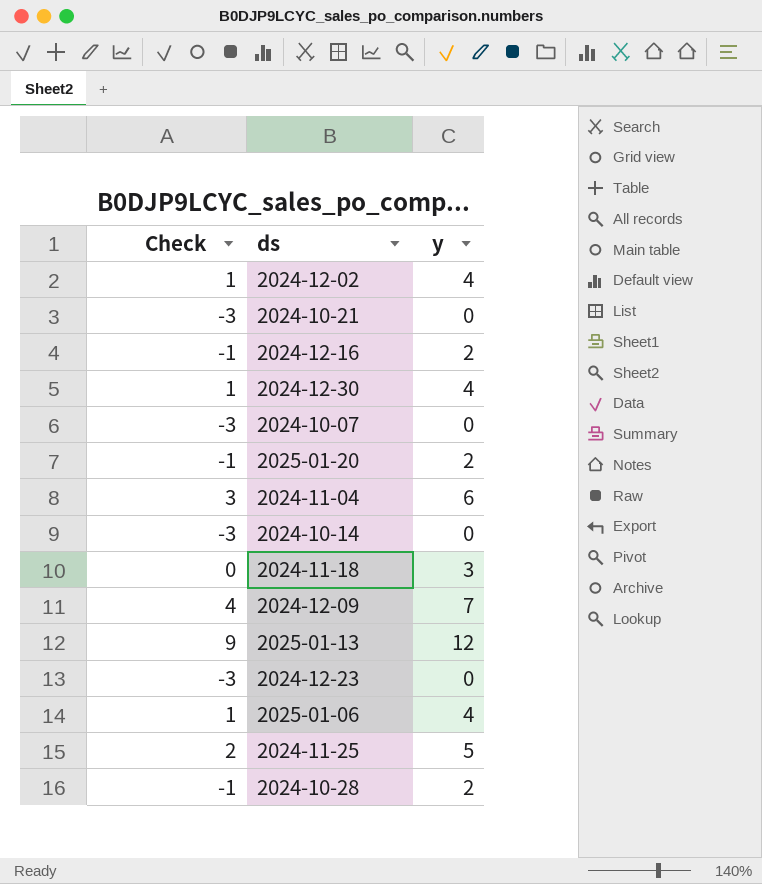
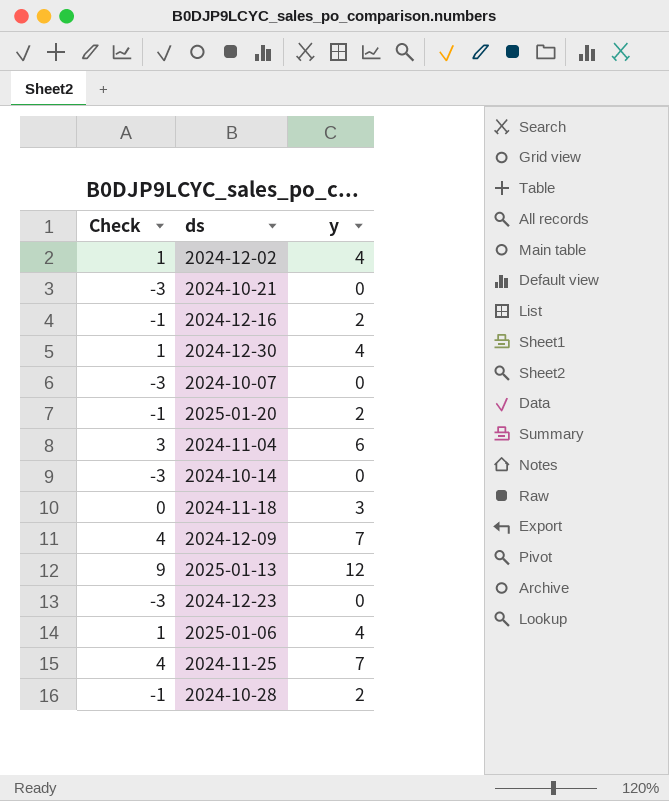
2024-11-25 | Check: 2 -> 4
2024-11-25 | y: 5 -> 7

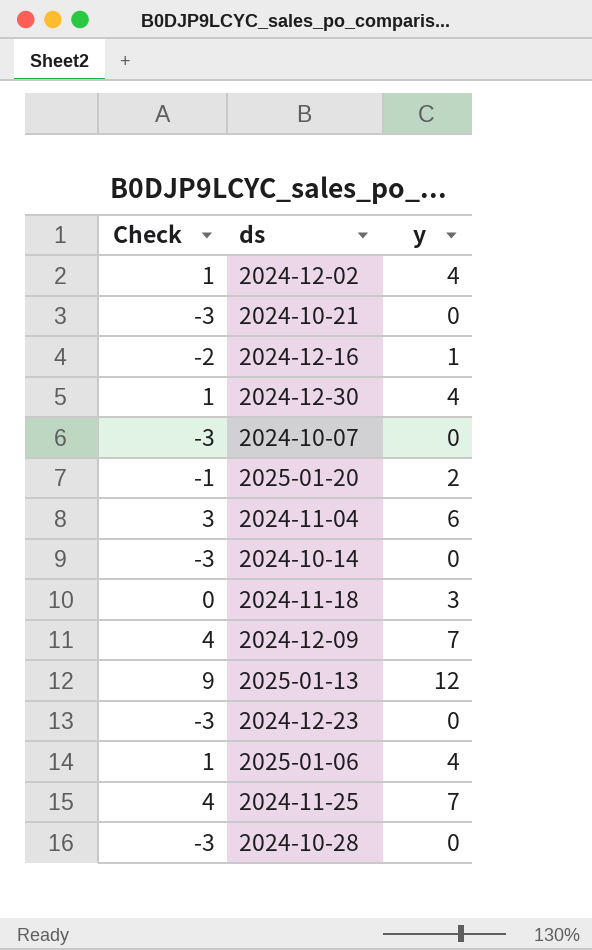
2024-12-16 | Check: -1 -> -2
2024-12-16 | y: 2 -> 1
2024-10-28 | Check: -1 -> -3
2024-10-28 | y: 2 -> 0

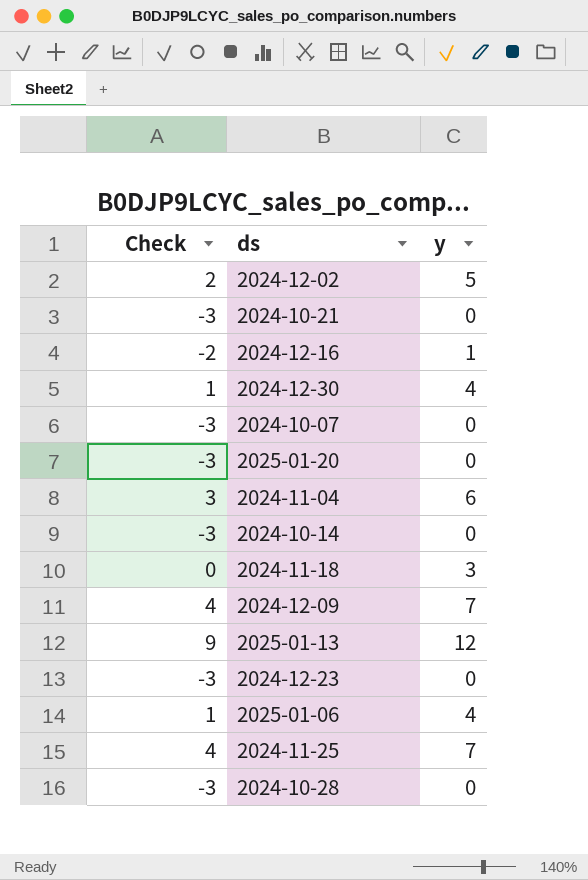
2024-12-02 | Check: 1 -> 2
2024-12-02 | y: 4 -> 5
2025-01-20 | Check: -1 -> -3
2025-01-20 | y: 2 -> 0

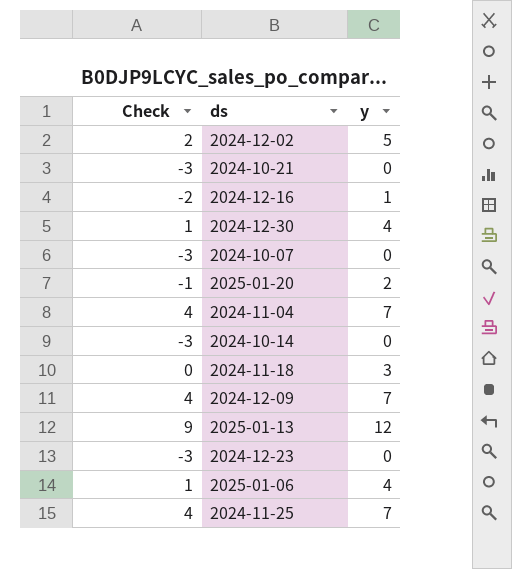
row 2024-10-28: -3 | 0 -> none
2025-01-20 | Check: -3 -> -1
2025-01-20 | y: 0 -> 2
2024-11-04 | Check: 3 -> 4
2024-11-04 | y: 6 -> 7

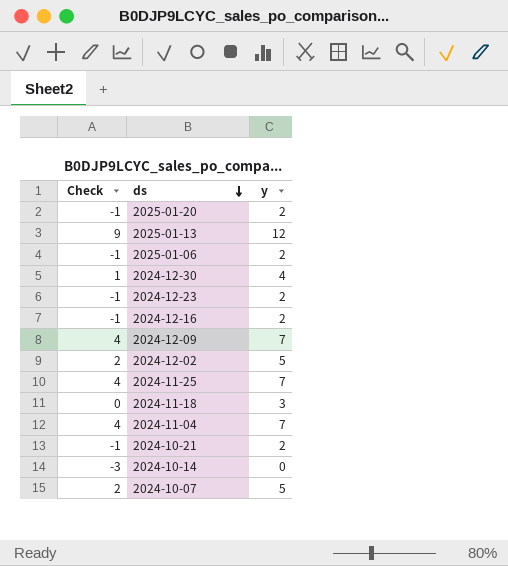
row order: none -> ds descending
2025-01-06 | Check: 1 -> -1
2025-01-06 | y: 4 -> 2
2024-12-23 | Check: -3 -> -1
2024-12-23 | y: 0 -> 2
2024-12-16 | Check: -2 -> -1
2024-12-16 | y: 1 -> 2
2024-10-21 | Check: -3 -> -1
2024-10-21 | y: 0 -> 2
2024-10-07 | Check: -3 -> 2
2024-10-07 | y: 0 -> 5

